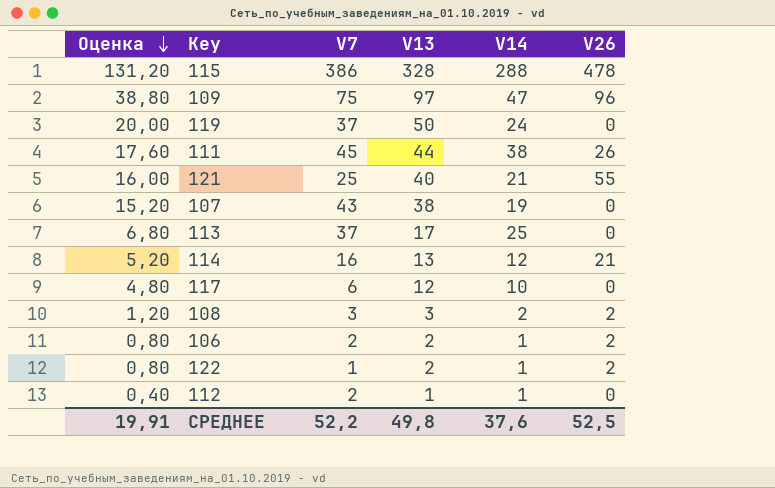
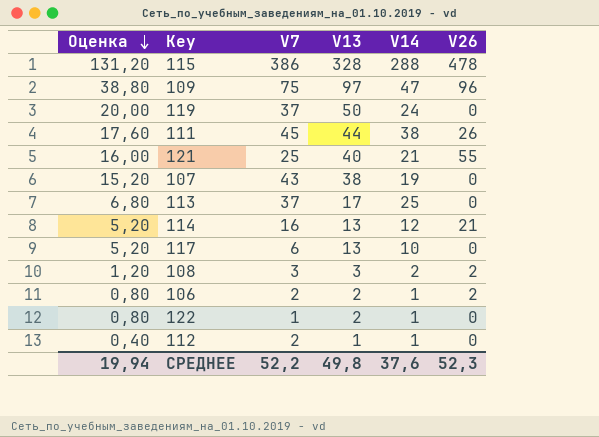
117 | Оценка: 4,80 -> 5,20
117 | V13: 12 -> 13
122 | V26: 2 -> 0
СРЕДНЕЕ | Оценка: 19,91 -> 19,94
СРЕДНЕЕ | V26: 52,5 -> 52,3

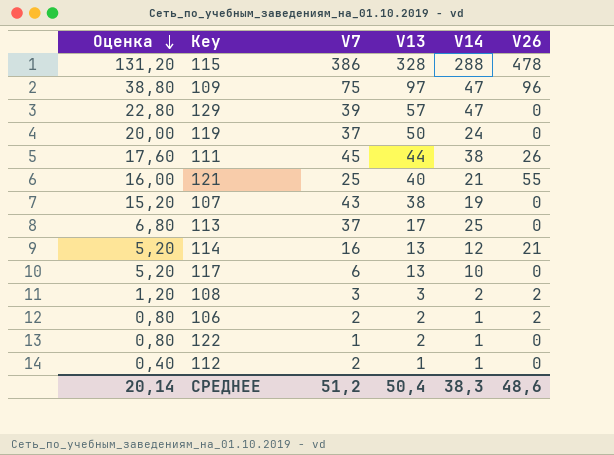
row 129: none -> 22,80 | 39 | 57 | 47 | 0
СРЕДНЕЕ | Оценка: 19,94 -> 20,14
СРЕДНЕЕ | V7: 52,2 -> 51,2
СРЕДНЕЕ | V13: 49,8 -> 50,4
СРЕДНЕЕ | V14: 37,6 -> 38,3
СРЕДНЕЕ | V26: 52,3 -> 48,6

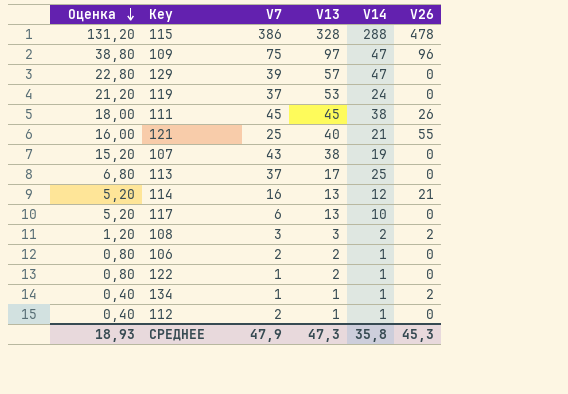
119 | Оценка: 20,00 -> 21,20
119 | V13: 50 -> 53
111 | Оценка: 17,60 -> 18,00
111 | V13: 44 -> 45
106 | V26: 2 -> 0
row 134: none -> 0,40 | 1 | 1 | 1 | 2
СРЕДНЕЕ | Оценка: 20,14 -> 18,93
СРЕДНЕЕ | V7: 51,2 -> 47,9
СРЕДНЕЕ | V13: 50,4 -> 47,3
СРЕДНЕЕ | V14: 38,3 -> 35,8
СРЕДНЕЕ | V26: 48,6 -> 45,3

